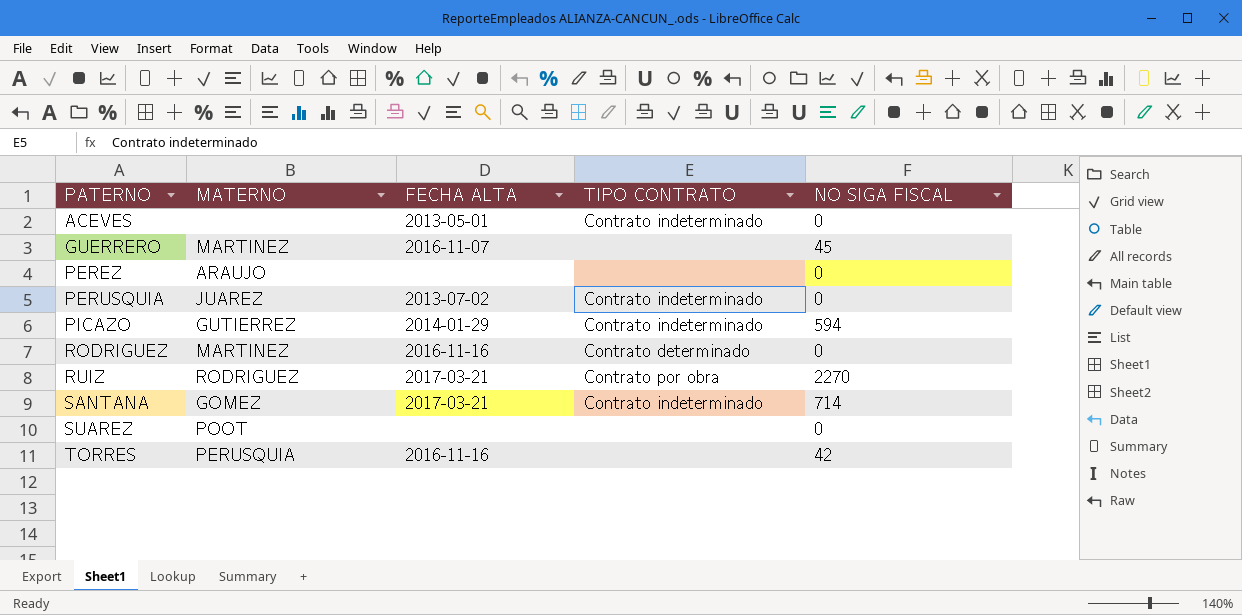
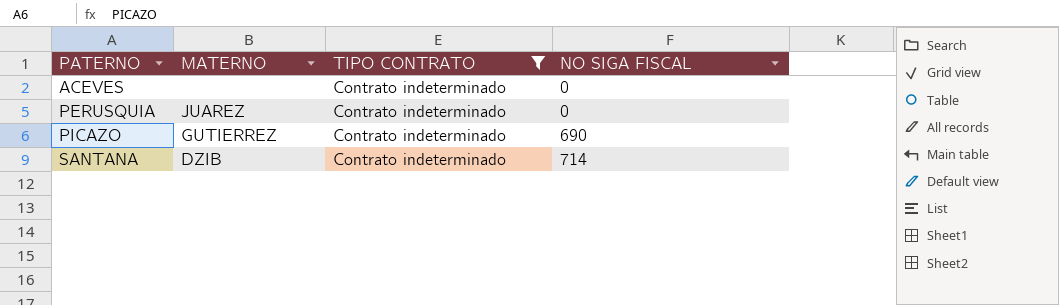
filter: none -> TIPO CONTRATO = Contrato indeterminado
column FECHA ALTA | position: 3 -> none
PICAZO | NO SIGA FISCAL: 594 -> 690
SANTANA | MATERNO: GOMEZ -> DZIB

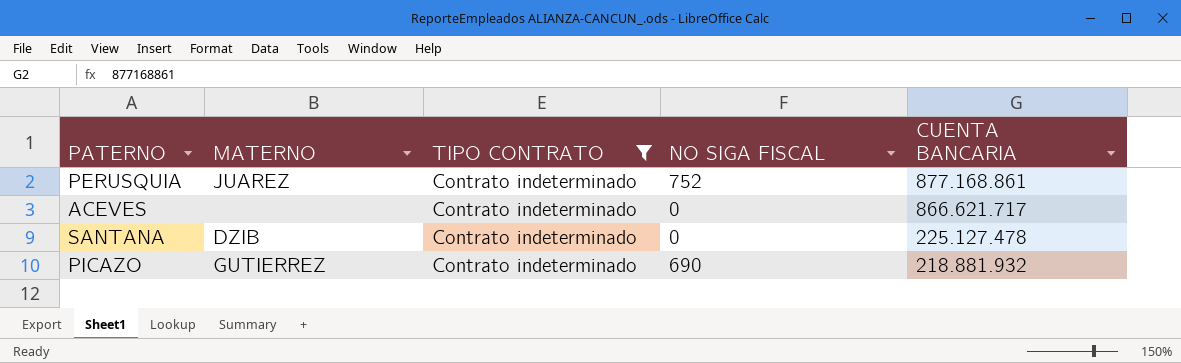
row order: PATERNO ascending -> CUENTA BANCARIA descending
column CUENTA BANCARIA | position: none -> 5
PERUSQUIA | NO SIGA FISCAL: 0 -> 752
SANTANA | NO SIGA FISCAL: 714 -> 0

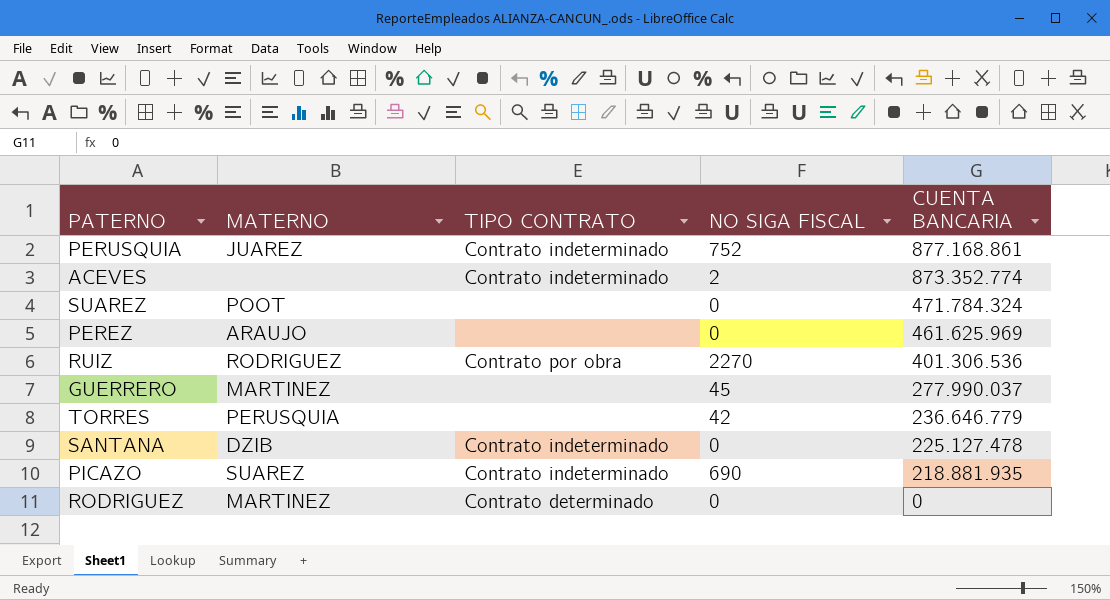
filter: TIPO CONTRATO = Contrato indeterminado -> none
ACEVES | NO SIGA FISCAL: 0 -> 2
ACEVES | CUENTA BANCARIA: 866.621.717 -> 873.352.774
PICAZO | MATERNO: GUTIERREZ -> SUAREZ
PICAZO | CUENTA BANCARIA: 218.881.932 -> 218.881.935

